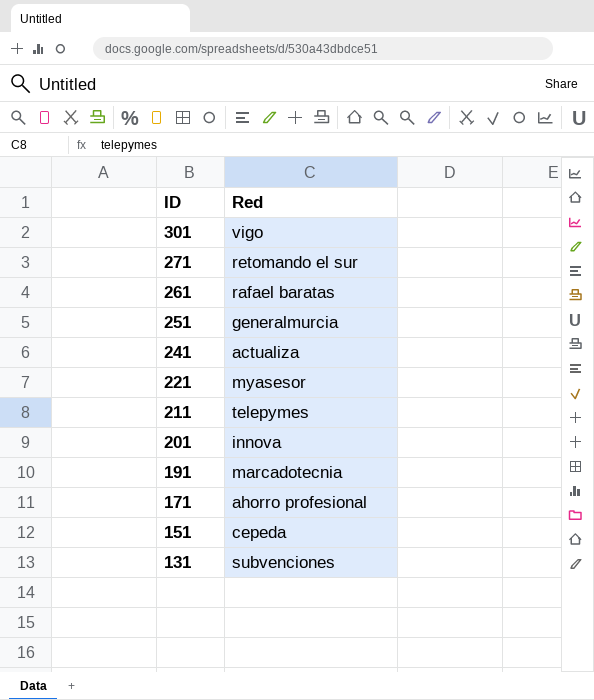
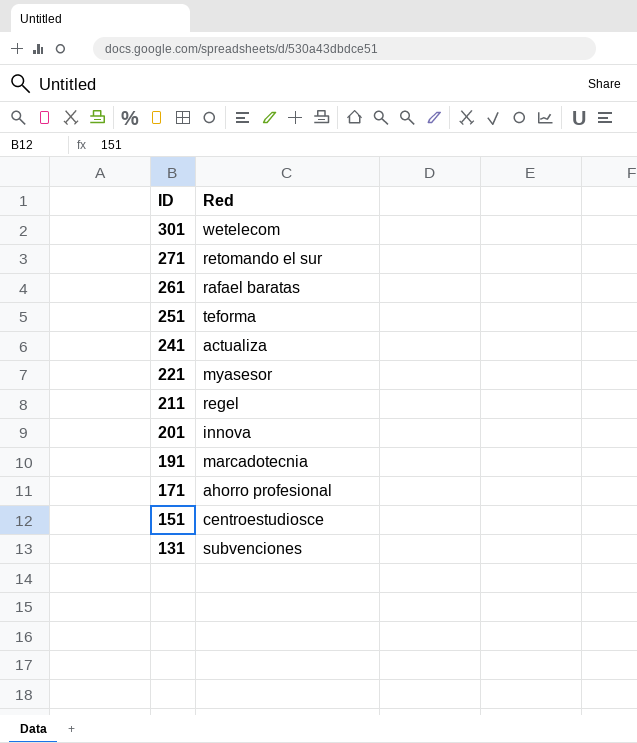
301 | Red: vigo -> wetelecom
251 | Red: generalmurcia -> teforma
211 | Red: telepymes -> regel
151 | Red: cepeda -> centroestudiosce

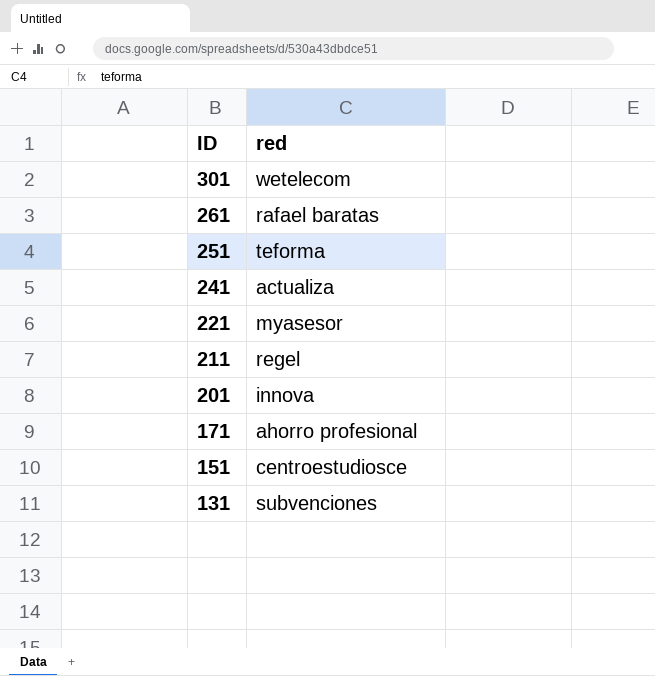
column name: Red -> red
row 271: retomando el sur -> none
row 191: marcadotecnia -> none

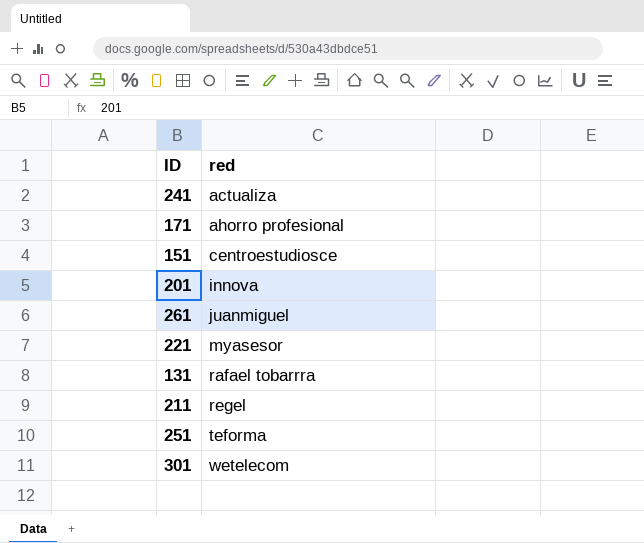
row order: ID descending -> red ascending
261 | red: rafael baratas -> juanmiguel
131 | red: subvenciones -> rafael tobarrra

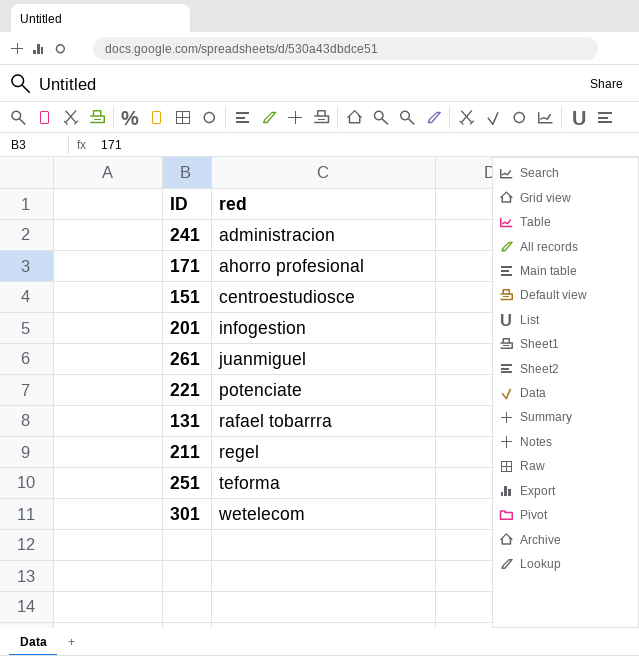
241 | red: actualiza -> administracion
201 | red: innova -> infogestion
221 | red: myasesor -> potenciate

